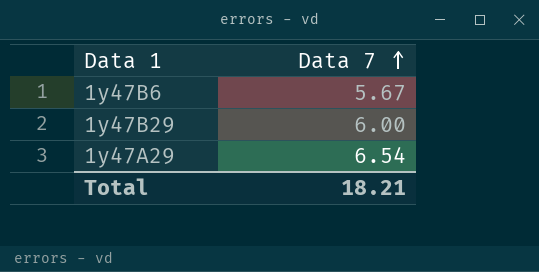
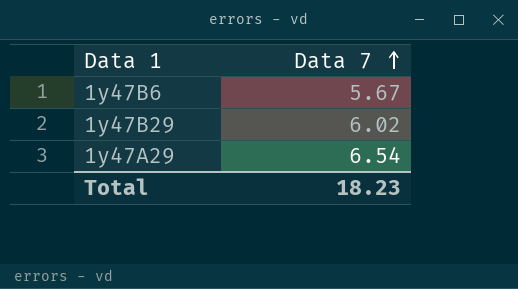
1y47B29 | Data 7: 6.00 -> 6.02
Total | Data 7: 18.21 -> 18.23

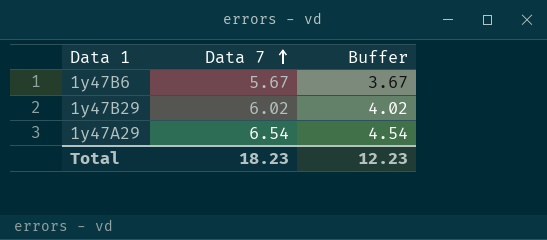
column Buffer | formula: none -> [Data 7] - 2

